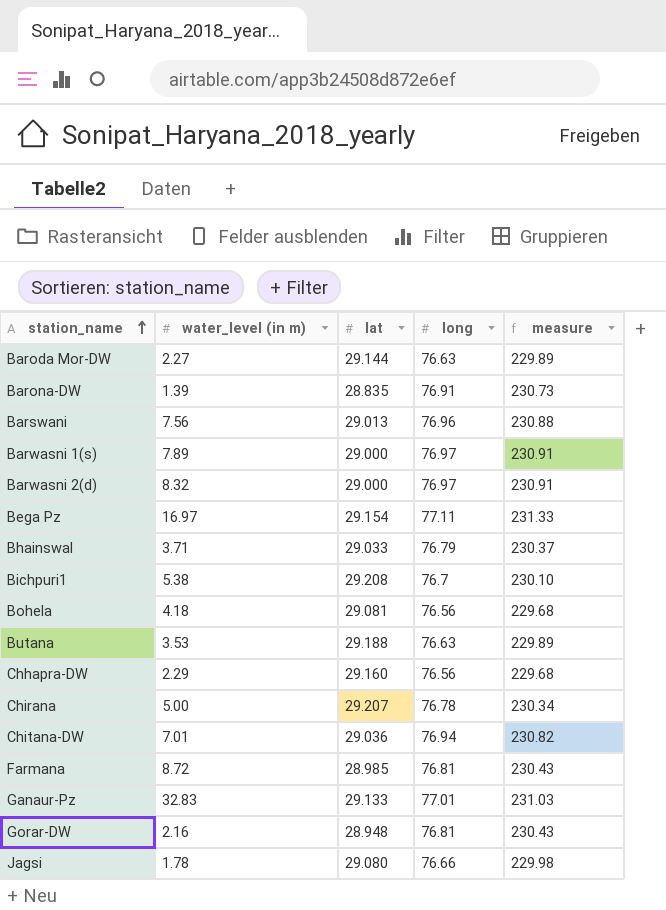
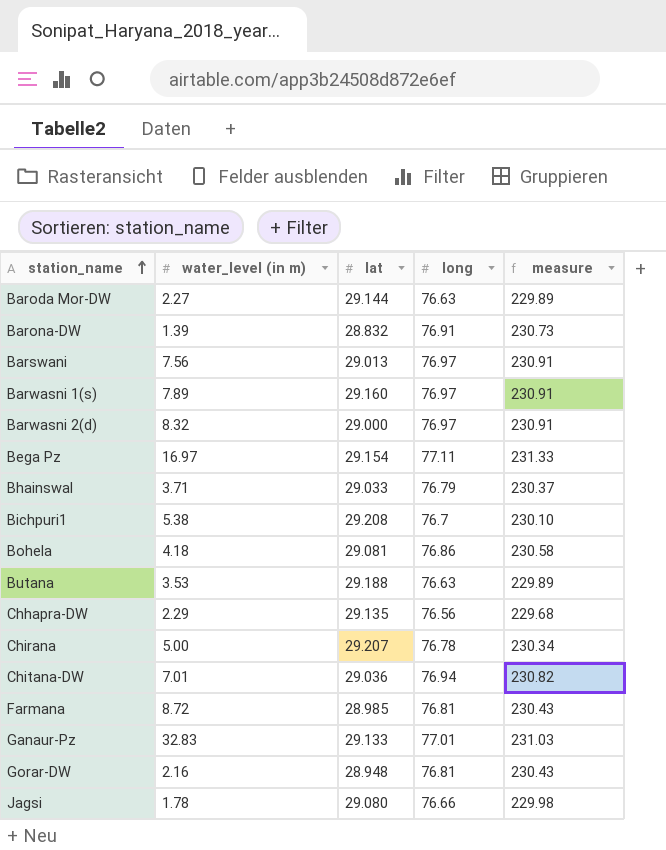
Barona-DW | lat: 28.835 -> 28.832
Barswani | long: 76.96 -> 76.97
Barswani | measure: 230.88 -> 230.91
Barwasni 1(s) | lat: 29.000 -> 29.160
Bohela | long: 76.56 -> 76.86
Bohela | measure: 229.68 -> 230.58
Chhapra-DW | lat: 29.160 -> 29.135

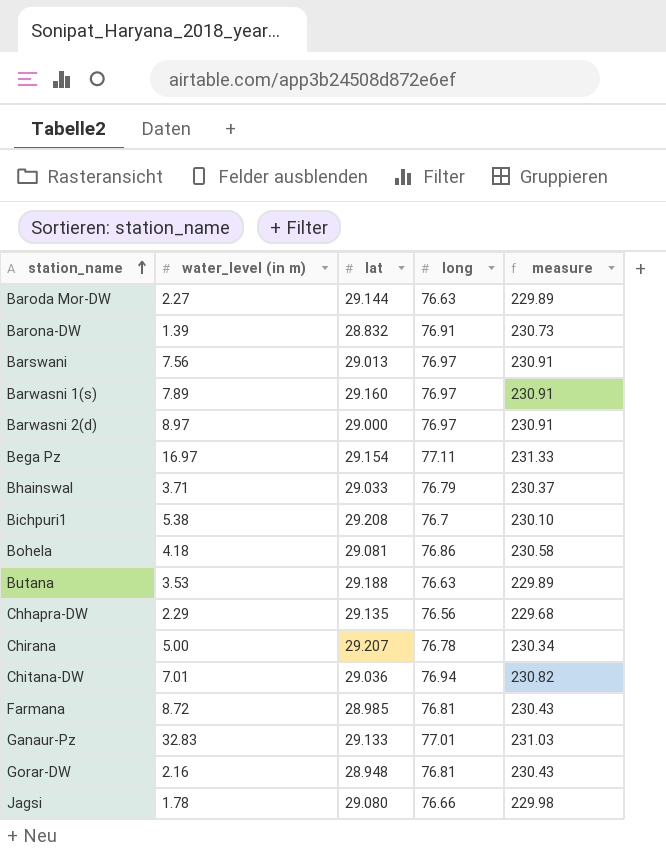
Barwasni 2(d) | water_level (in m): 8.32 -> 8.97

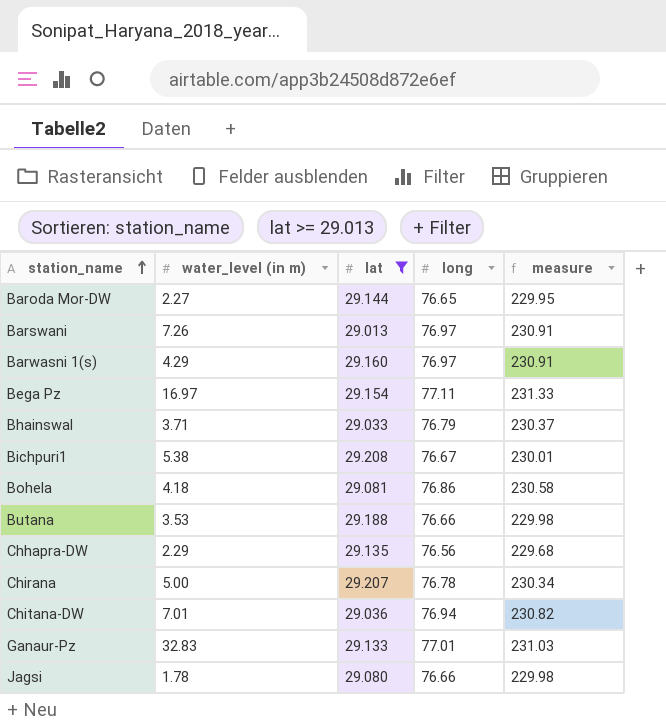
filter: none -> lat >= 29.013
Baroda Mor-DW | long: 76.63 -> 76.65
Baroda Mor-DW | measure: 229.89 -> 229.95
Barswani | water_level (in m): 7.56 -> 7.26
Barwasni 1(s) | water_level (in m): 7.89 -> 4.29
Bichpuri1 | long: 76.7 -> 76.67
Bichpuri1 | measure: 230.10 -> 230.01
Butana | long: 76.63 -> 76.66
Butana | measure: 229.89 -> 229.98

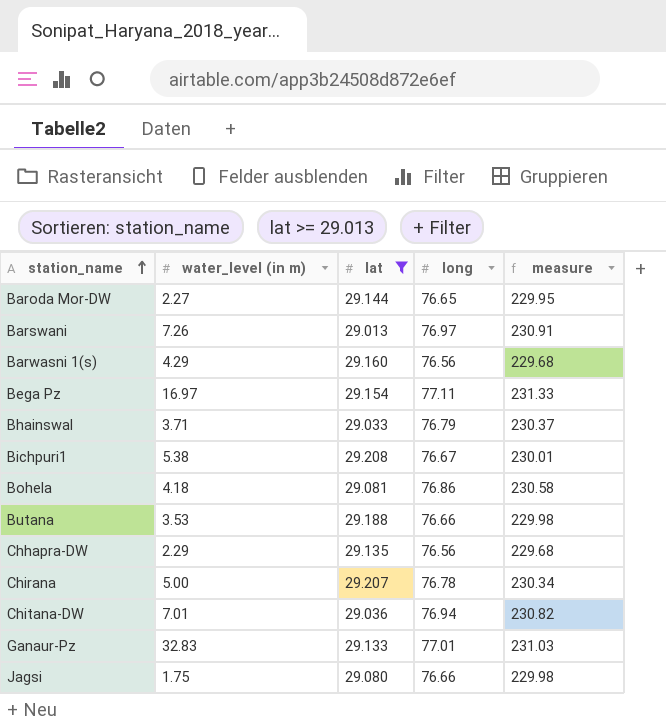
Barwasni 1(s) | long: 76.97 -> 76.56
Barwasni 1(s) | measure: 230.91 -> 229.68
Jagsi | water_level (in m): 1.78 -> 1.75

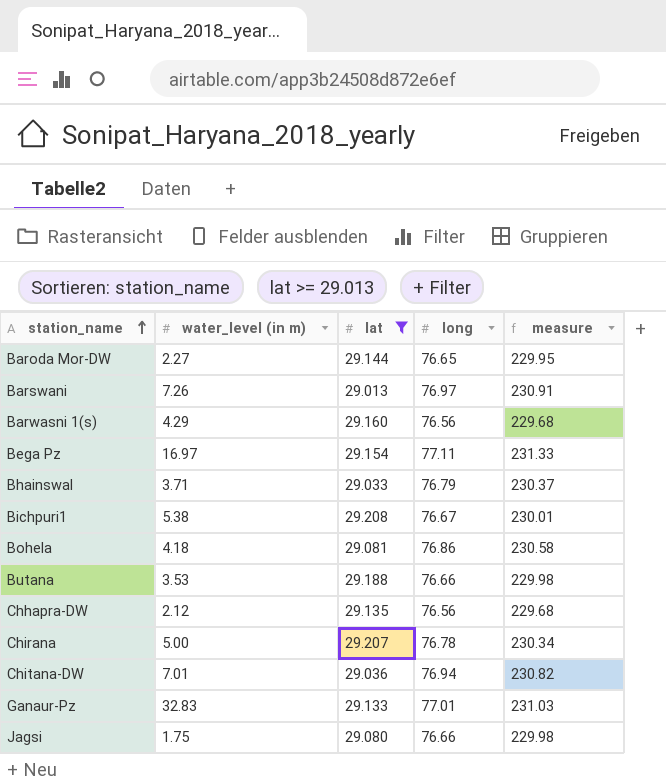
Chhapra-DW | water_level (in m): 2.29 -> 2.12

